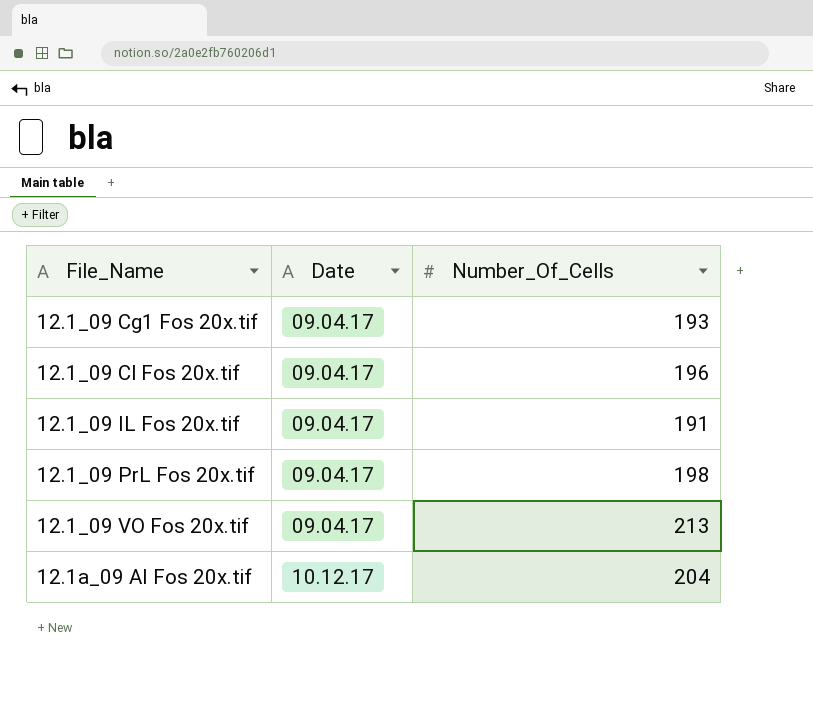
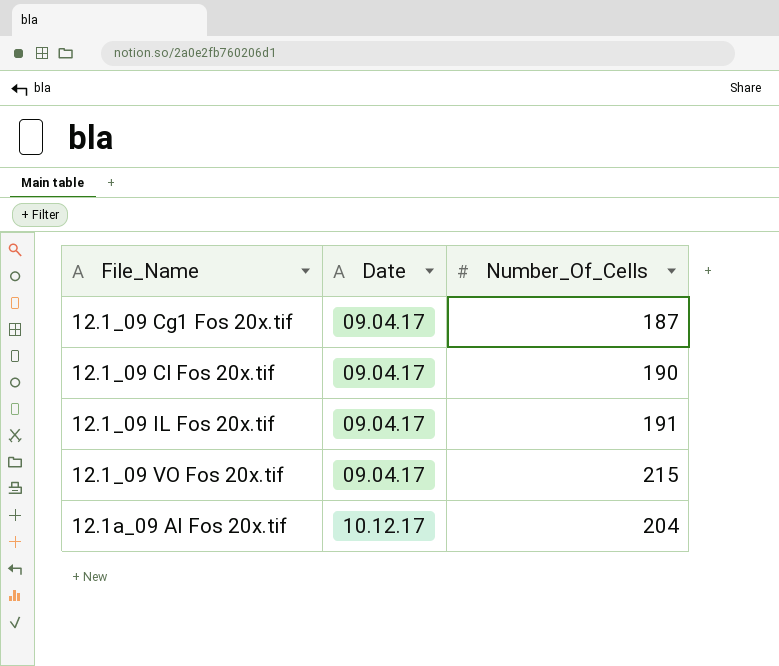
row 12.1_09 PrL Fos 20x.tif: 09.04.17 | 198 -> none
12.1_09 Cg1 Fos 20x.tif | Number_Of_Cells: 193 -> 187
12.1_09 Cl Fos 20x.tif | Number_Of_Cells: 196 -> 190
12.1_09 VO Fos 20x.tif | Number_Of_Cells: 213 -> 215

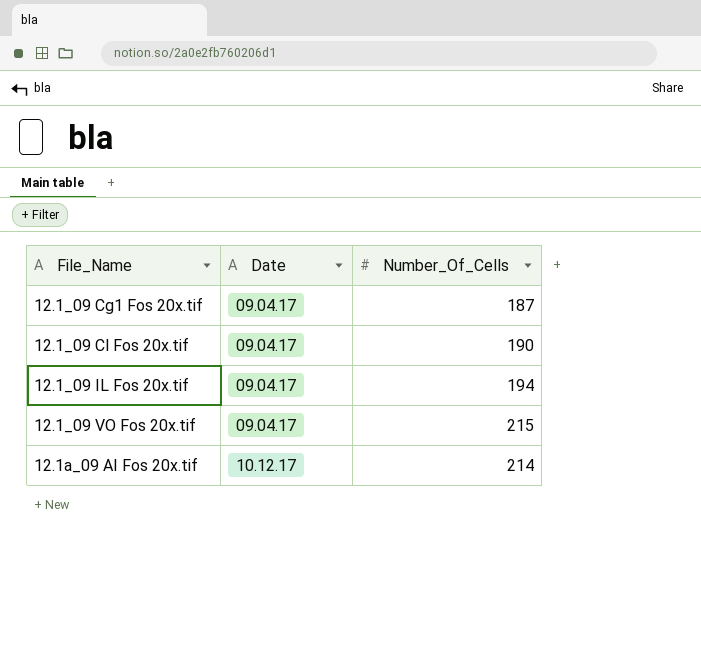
12.1_09 IL Fos 20x.tif | Number_Of_Cells: 191 -> 194
12.1a_09 AI Fos 20x.tif | Number_Of_Cells: 204 -> 214

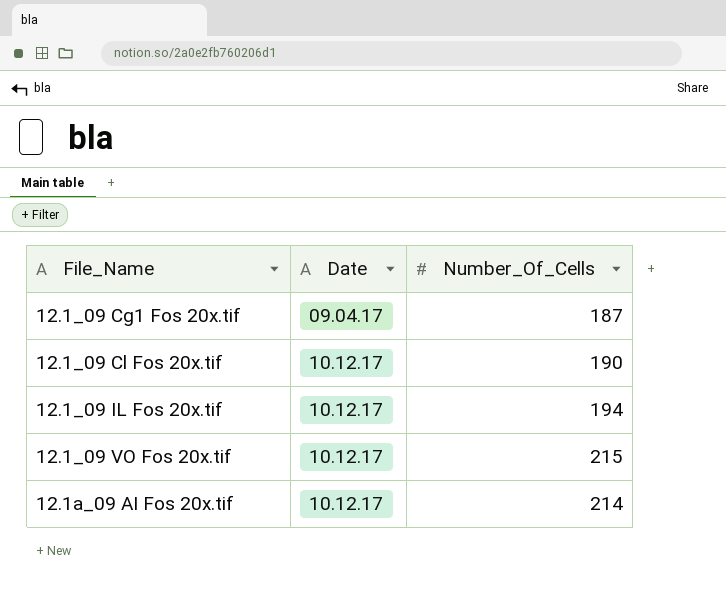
12.1_09 Cl Fos 20x.tif | Date: 09.04.17 -> 10.12.17
12.1_09 IL Fos 20x.tif | Date: 09.04.17 -> 10.12.17
12.1_09 VO Fos 20x.tif | Date: 09.04.17 -> 10.12.17

